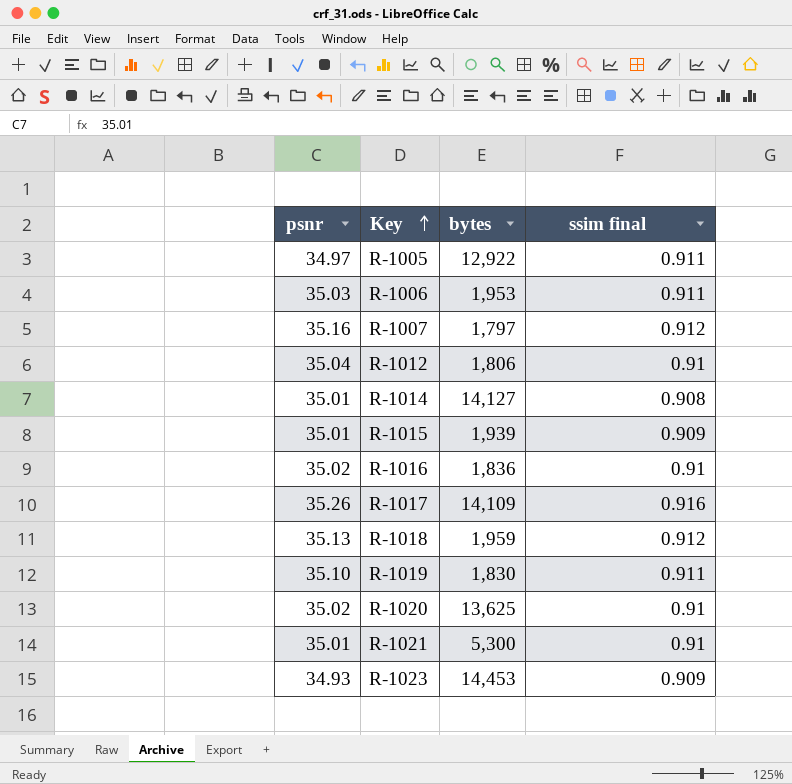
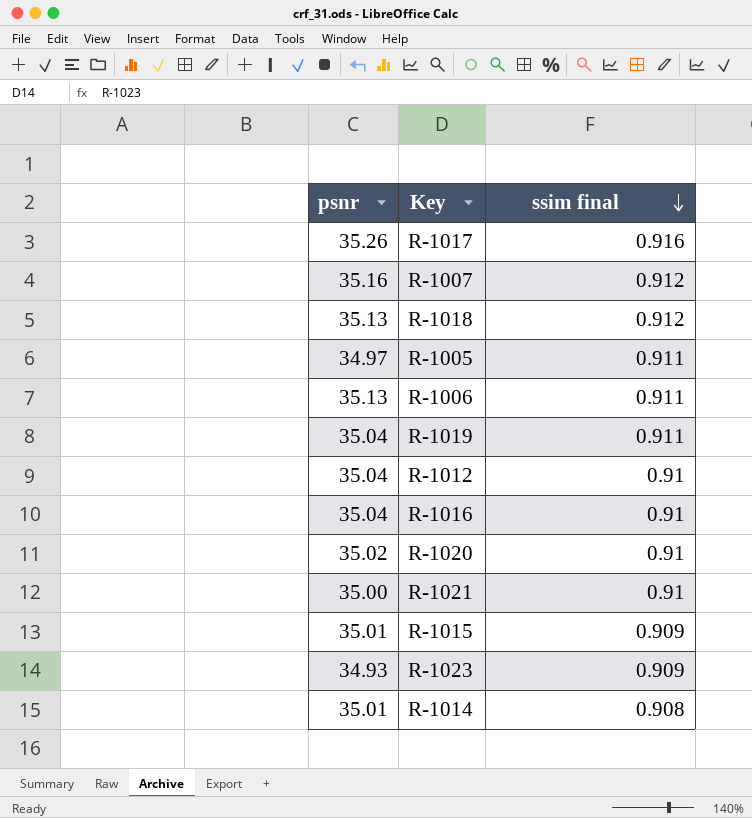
row order: Key ascending -> ssim final descending
column bytes | position: 3 -> none
R-1006 | psnr: 35.03 -> 35.13
R-1019 | psnr: 35.10 -> 35.04
R-1016 | psnr: 35.02 -> 35.04
R-1021 | psnr: 35.01 -> 35.00

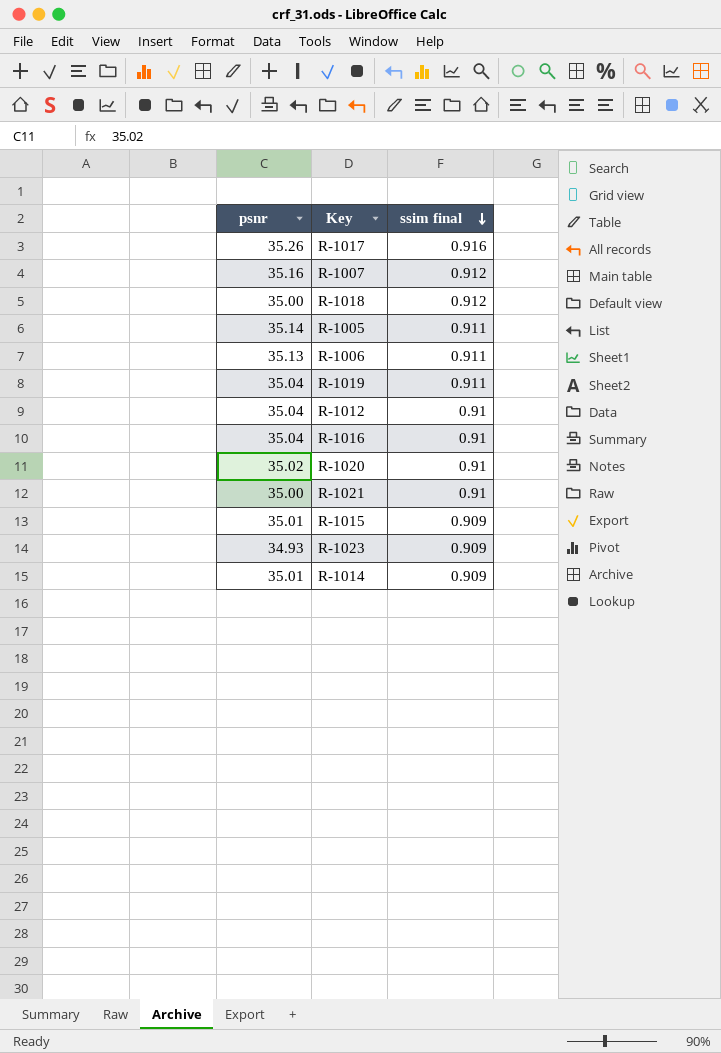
R-1018 | psnr: 35.13 -> 35.00
R-1005 | psnr: 34.97 -> 35.14
R-1014 | ssim final: 0.908 -> 0.909

